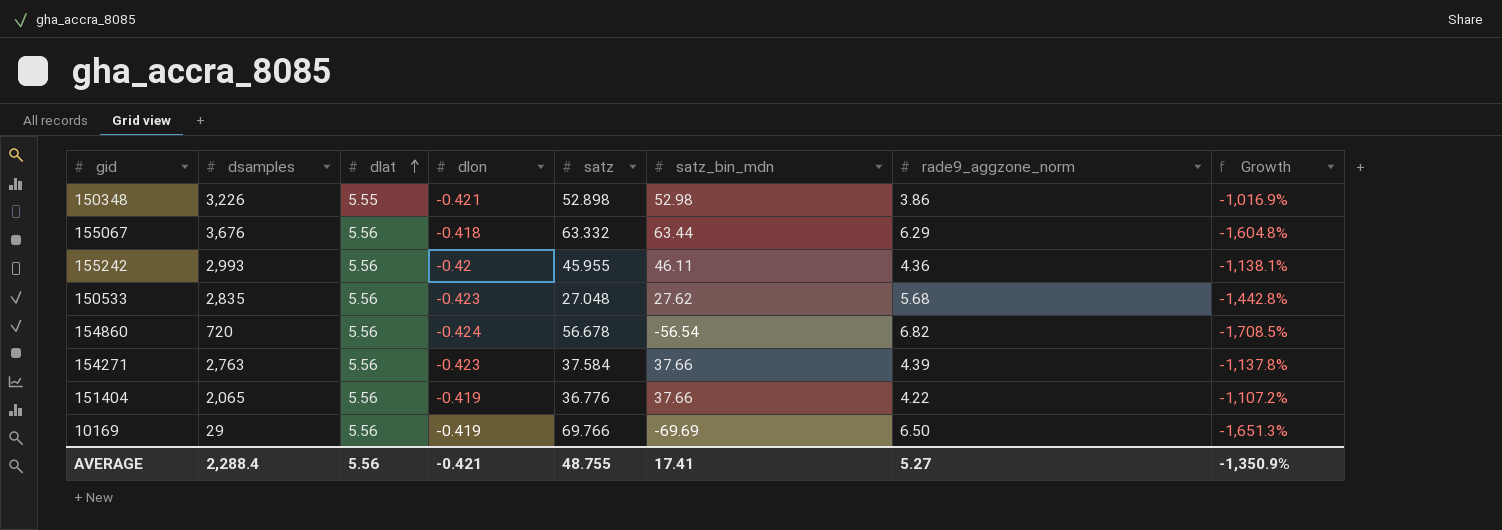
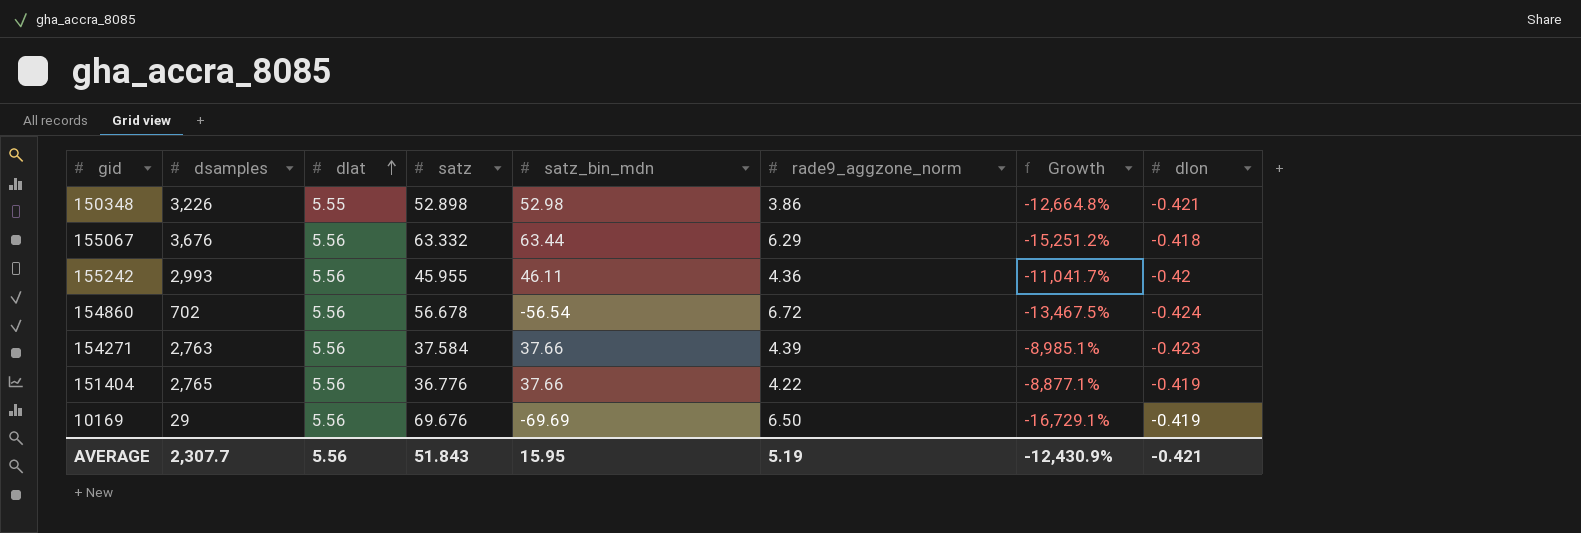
column Growth | formula: ([rade9_aggzone_norm] - [dlon]) / [dlon] -> ([satz] - [dlon]) / [dlon]
column dlon | position: 4 -> 8
row 150533: 2,835 | 5.56 | -0.423 | 27.048 | 27.62 | 5.68 | -1,442.8% -> none
154860 | dsamples: 720 -> 702
154860 | rade9_aggzone_norm: 6.82 -> 6.72
151404 | dsamples: 2,065 -> 2,765
10169 | satz: 69.766 -> 69.676
AVERAGE | dsamples: 2,288.4 -> 2,307.7
AVERAGE | satz: 48.755 -> 51.843
AVERAGE | satz_bin_mdn: 17.41 -> 15.95
AVERAGE | rade9_aggzone_norm: 5.27 -> 5.19
AVERAGE | Growth: -1,350.9% -> -12,430.9%

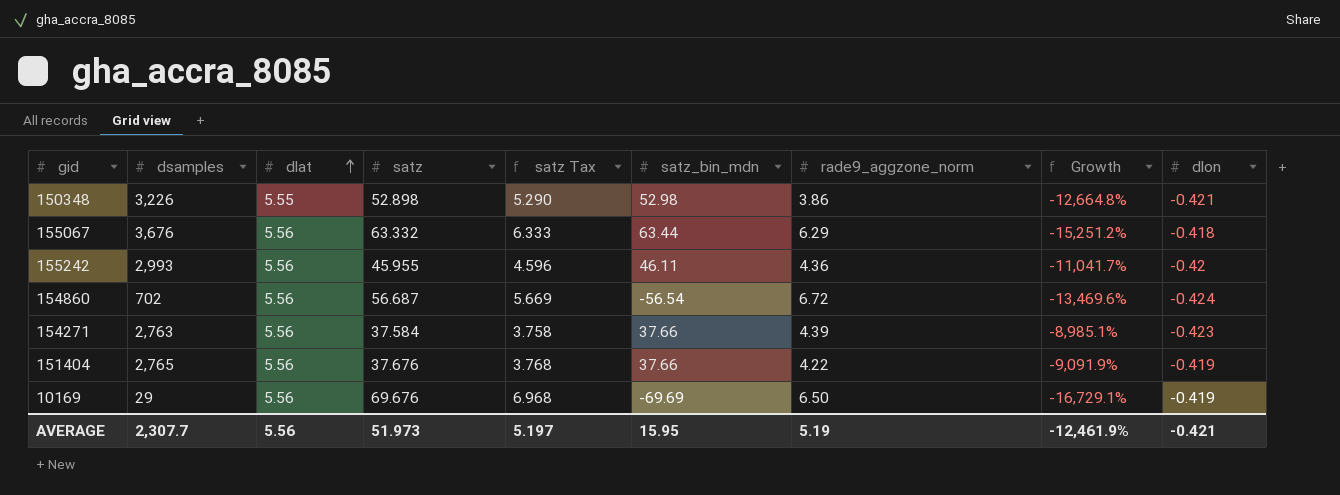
column satz Tax | formula: none -> [satz] * 0.1
154860 | satz: 56.678 -> 56.687
154860 | Growth: -13,467.5% -> -13,469.6%
151404 | satz: 36.776 -> 37.676
151404 | Growth: -8,877.1% -> -9,091.9%
AVERAGE | satz: 51.843 -> 51.973
AVERAGE | Growth: -12,430.9% -> -12,461.9%

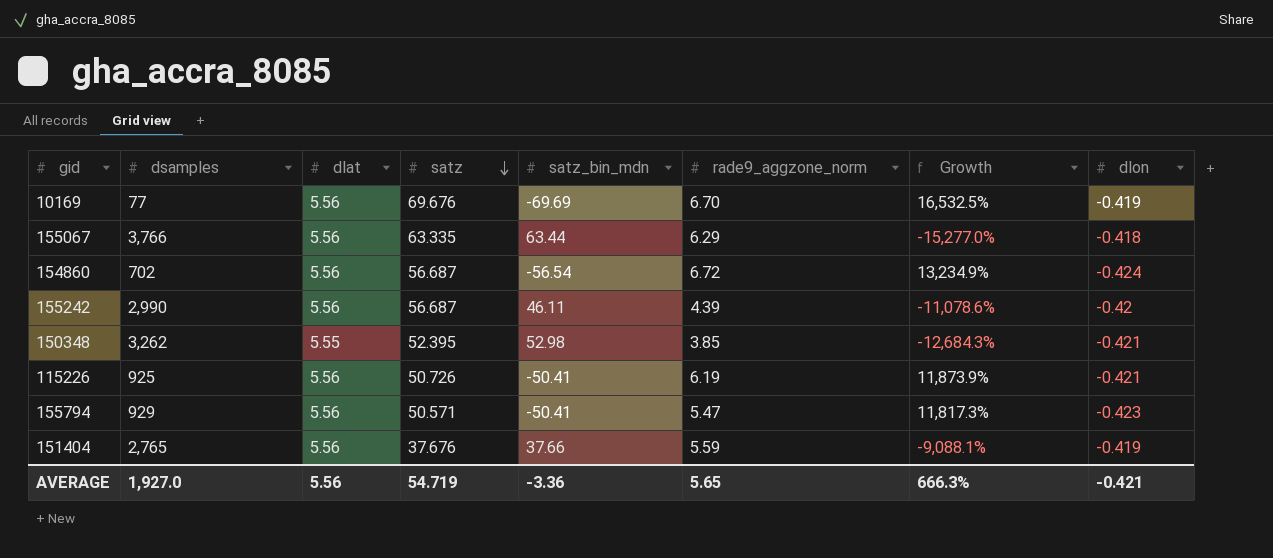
row order: dlat ascending -> satz descending
column satz Tax | formula: [satz] * 0.1 -> none
column Growth | formula: ([satz] - [dlon]) / [dlon] -> ([satz_bin_mdn] - [dlon]) / [dlon]
row 154271: 2,763 | 5.56 | 37.584 | 3.758 | 37.66 | 4.39 | -8,985.1% | -0.423 -> none
10169 | dsamples: 29 -> 77
10169 | rade9_aggzone_norm: 6.50 -> 6.70
155067 | dsamples: 3,676 -> 3,766
155067 | satz: 63.332 -> 63.335
155242 | dsamples: 2,993 -> 2,990
155242 | satz: 45.955 -> 56.687
155242 | rade9_aggzone_norm: 4.36 -> 4.39
150348 | dsamples: 3,226 -> 3,262
150348 | satz: 52.898 -> 52.395
150348 | rade9_aggzone_norm: 3.86 -> 3.85
row 115226: none -> 925 | 5.56 | 50.726 | -50.41 | 6.19 | 11,873.9% | -0.421
row 155794: none -> 929 | 5.56 | 50.571 | -50.41 | 5.47 | 11,817.3% | -0.423
151404 | rade9_aggzone_norm: 4.22 -> 5.59
AVERAGE | dsamples: 2,307.7 -> 1,927.0
AVERAGE | satz: 51.973 -> 54.719
AVERAGE | satz_bin_mdn: 15.95 -> -3.36
AVERAGE | rade9_aggzone_norm: 5.19 -> 5.65
AVERAGE | Growth: -12,461.9% -> 666.3%

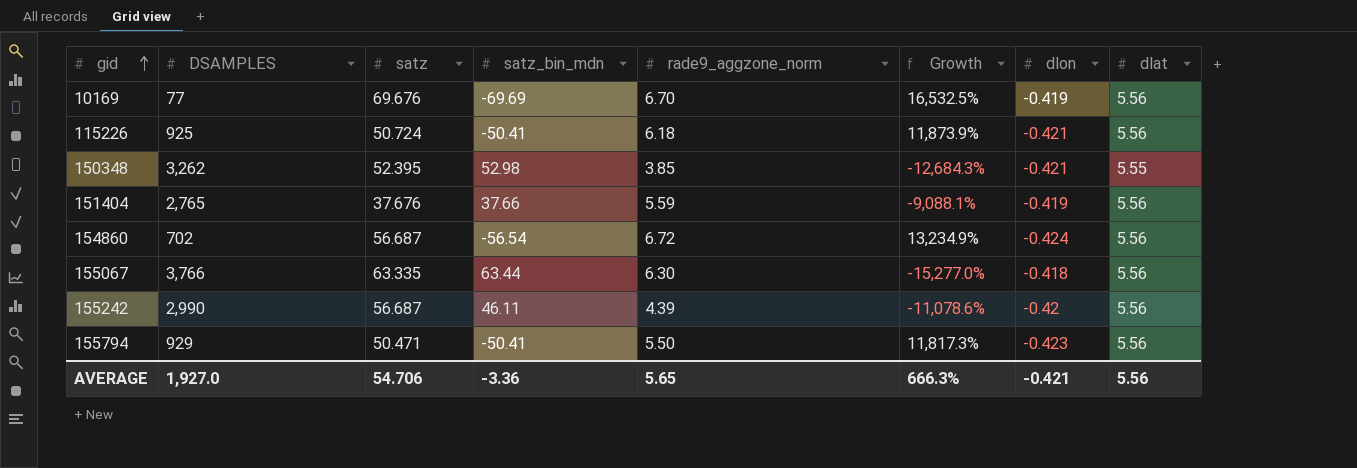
row order: satz descending -> gid ascending
column name: dsamples -> DSAMPLES
column dlat | position: 3 -> 8
115226 | satz: 50.726 -> 50.724
115226 | rade9_aggzone_norm: 6.19 -> 6.18
155067 | rade9_aggzone_norm: 6.29 -> 6.30
155794 | satz: 50.571 -> 50.471
155794 | rade9_aggzone_norm: 5.47 -> 5.50
AVERAGE | satz: 54.719 -> 54.706

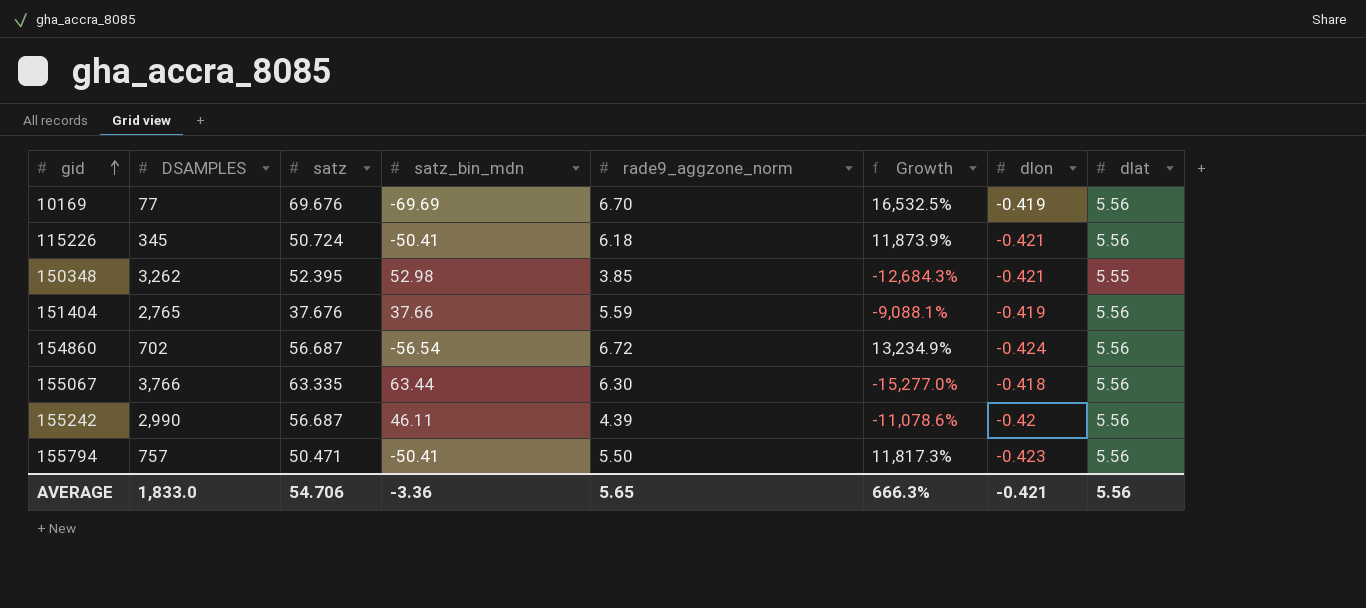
115226 | DSAMPLES: 925 -> 345
155794 | DSAMPLES: 929 -> 757
AVERAGE | DSAMPLES: 1,927.0 -> 1,833.0

